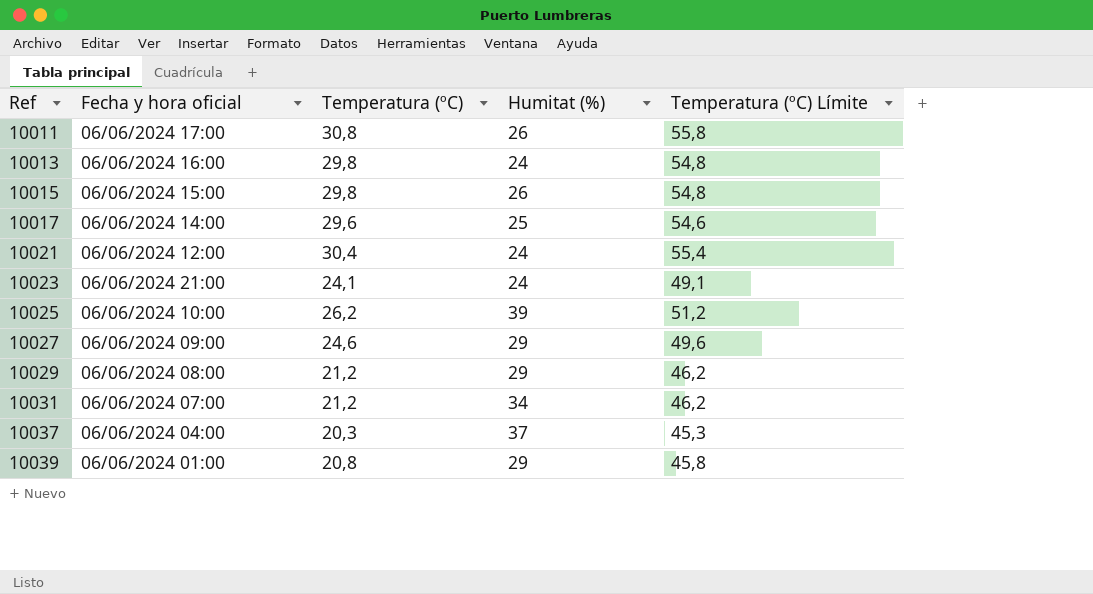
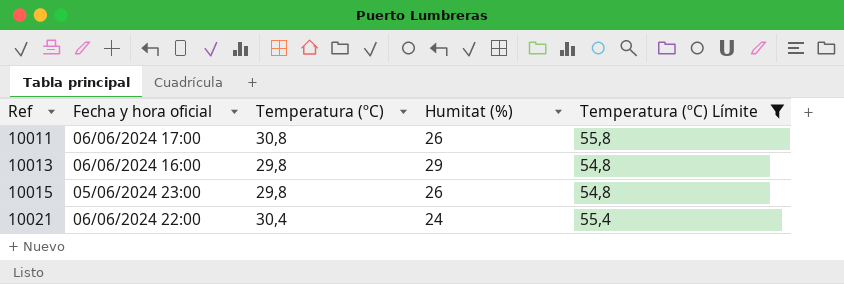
filter: none -> Temperatura (ºC) Límite >= 54,8
10013 | Humitat (%): 24 -> 29
10015 | Fecha y hora oficial: 06/06/2024 15:00 -> 05/06/2024 23:00
10021 | Fecha y hora oficial: 06/06/2024 12:00 -> 06/06/2024 22:00

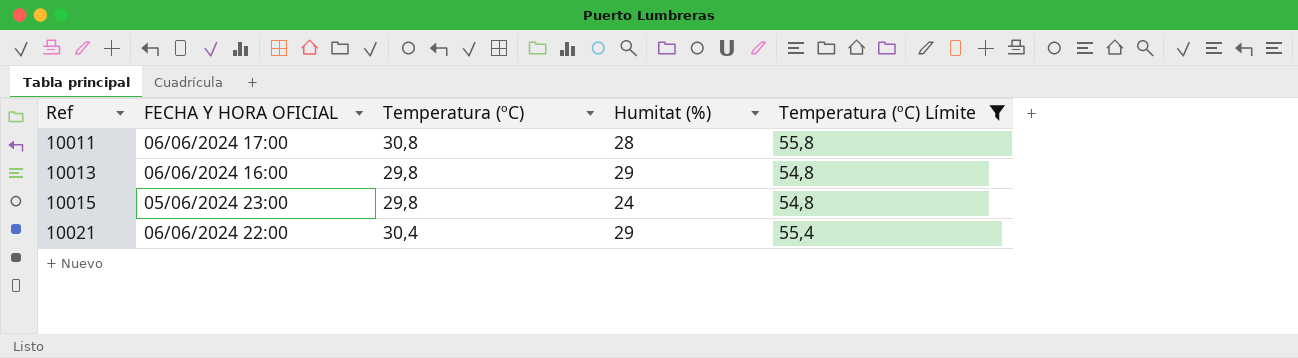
column name: Fecha y hora oficial -> FECHA Y HORA OFICIAL
10011 | Humitat (%): 26 -> 28
10015 | Humitat (%): 26 -> 24
10021 | Humitat (%): 24 -> 29

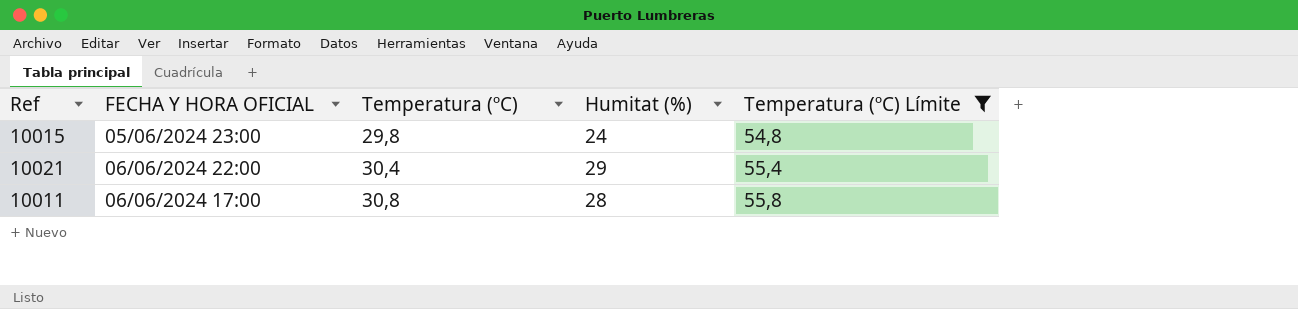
row order: Ref ascending -> Temperatura (ºC) ascending
row 10013: 06/06/2024 16:00 | 29,8 | 29 | 54,8 -> none

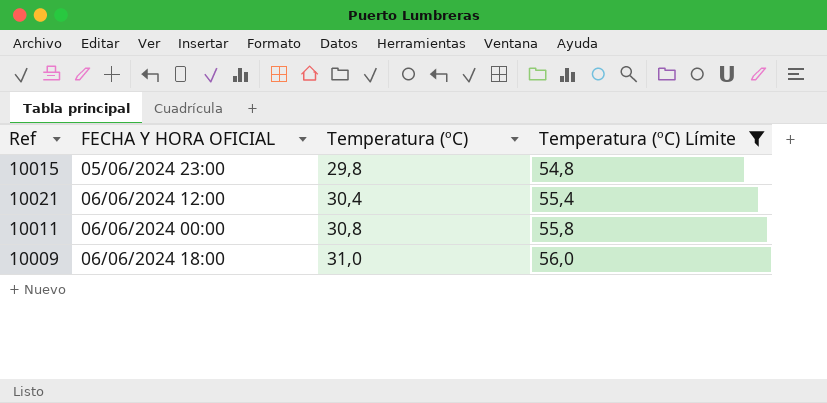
column Humitat (%) | position: 4 -> none
10021 | FECHA Y HORA OFICIAL: 06/06/2024 22:00 -> 06/06/2024 12:00
10011 | FECHA Y HORA OFICIAL: 06/06/2024 17:00 -> 06/06/2024 00:00
row 10009: none -> 06/06/2024 18:00 | 31,0 | 56,0

